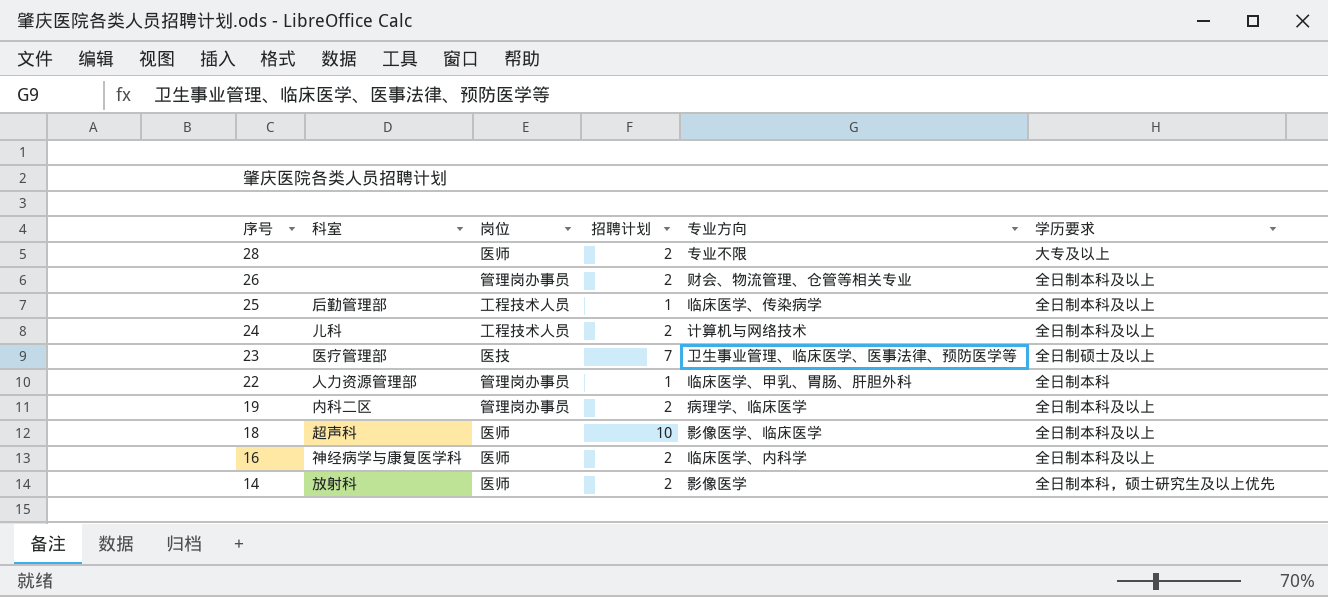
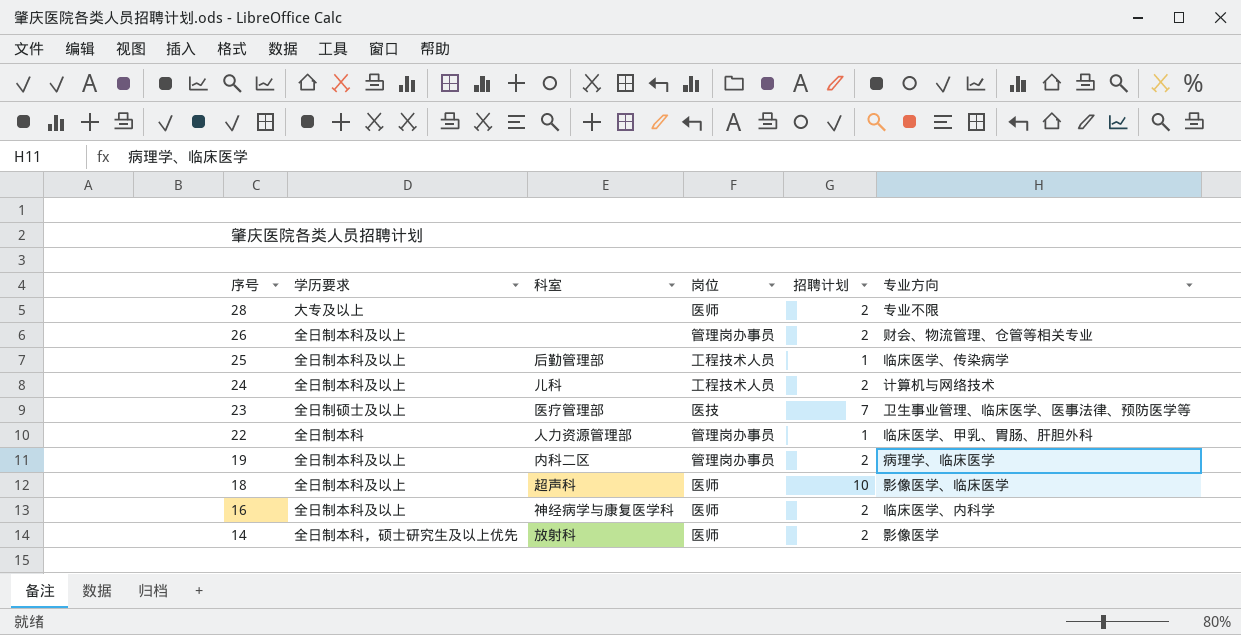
column 学历要求 | position: 6 -> 2

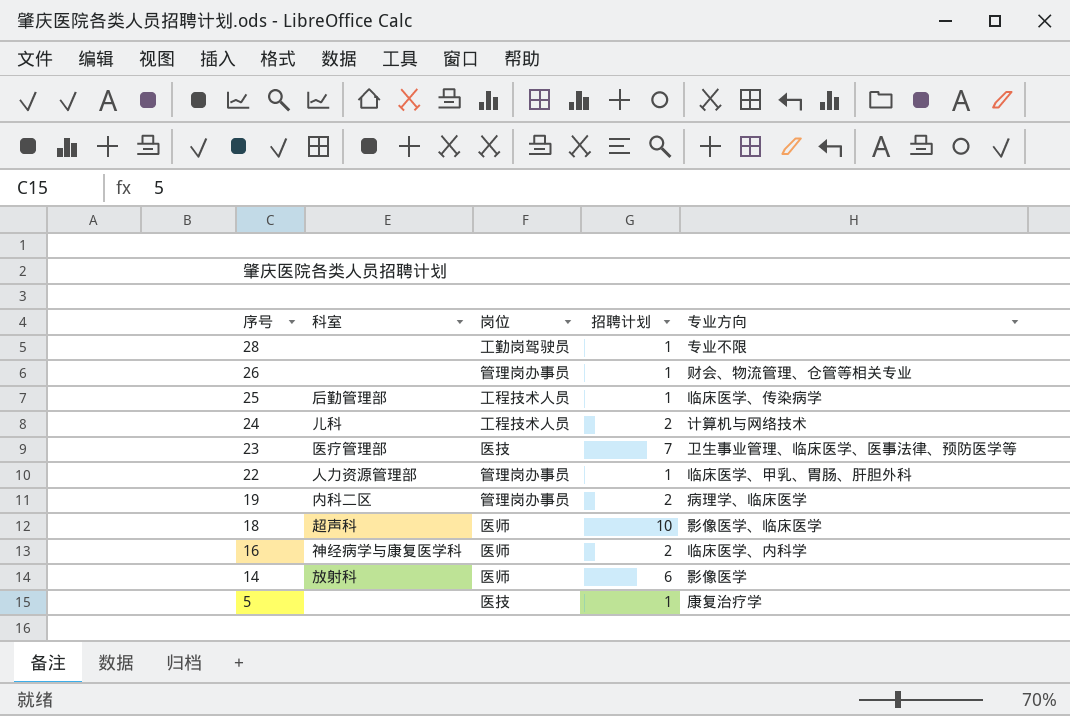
column 学历要求 | position: 2 -> none
28 | 岗位: 医师 -> 工勤岗驾驶员
28 | 招聘计划: 2 -> 1
26 | 招聘计划: 2 -> 1
14 | 招聘计划: 2 -> 6
row 5: none -> none | 医技 | 1 | 康复治疗学

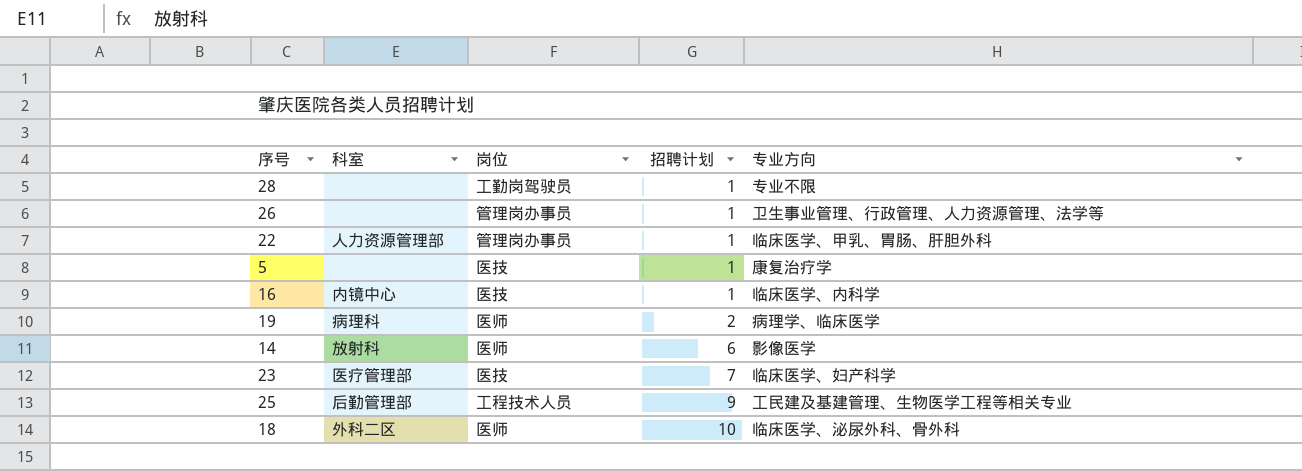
row order: 序号 descending -> 招聘计划 ascending
row 24: 儿科 | 工程技术人员 | 2 | 计算机与网络技术 -> none
26 | 专业方向: 财会、物流管理、仓管等相关专业 -> 卫生事业管理、行政管理、人力资源管理、法学等
16 | 科室: 神经病学与康复医学科 -> 内镜中心
16 | 岗位: 医师 -> 医技
16 | 招聘计划: 2 -> 1
19 | 科室: 内科二区 -> 病理科
19 | 岗位: 管理岗办事员 -> 医师
23 | 专业方向: 卫生事业管理、临床医学、医事法律、预防医学等 -> 临床医学、妇产科学
25 | 招聘计划: 1 -> 9
25 | 专业方向: 临床医学、传染病学 -> 工民建及基建管理、生物医学工程等相关专业
18 | 科室: 超声科 -> 外科二区
18 | 专业方向: 影像医学、临床医学 -> 临床医学、泌尿外科、骨外科

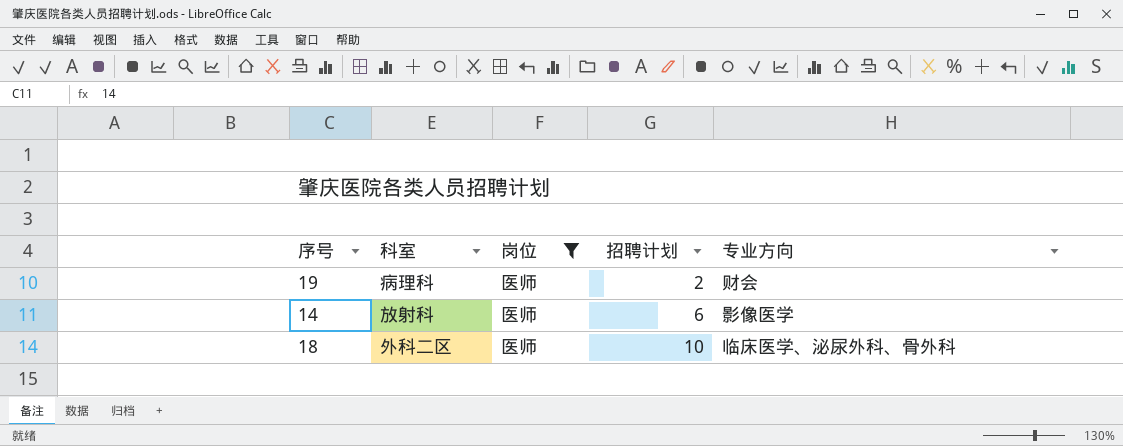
filter: none -> 岗位 = 医师
19 | 专业方向: 病理学、临床医学 -> 财会

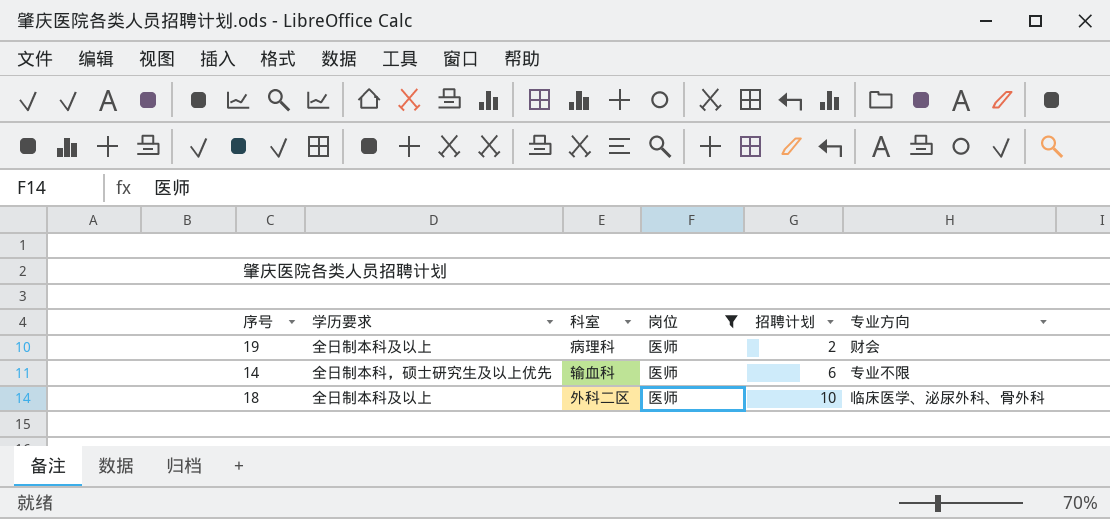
column 学历要求 | position: none -> 2
14 | 科室: 放射科 -> 输血科
14 | 专业方向: 影像医学 -> 专业不限

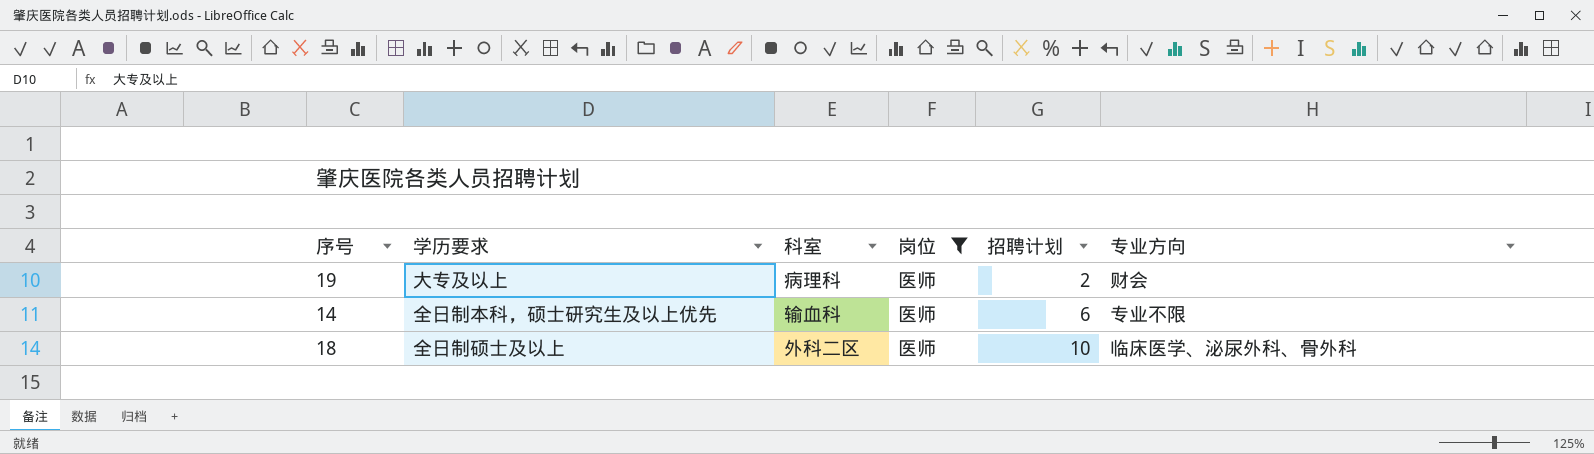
19 | 学历要求: 全日制本科及以上 -> 大专及以上
18 | 学历要求: 全日制本科及以上 -> 全日制硕士及以上

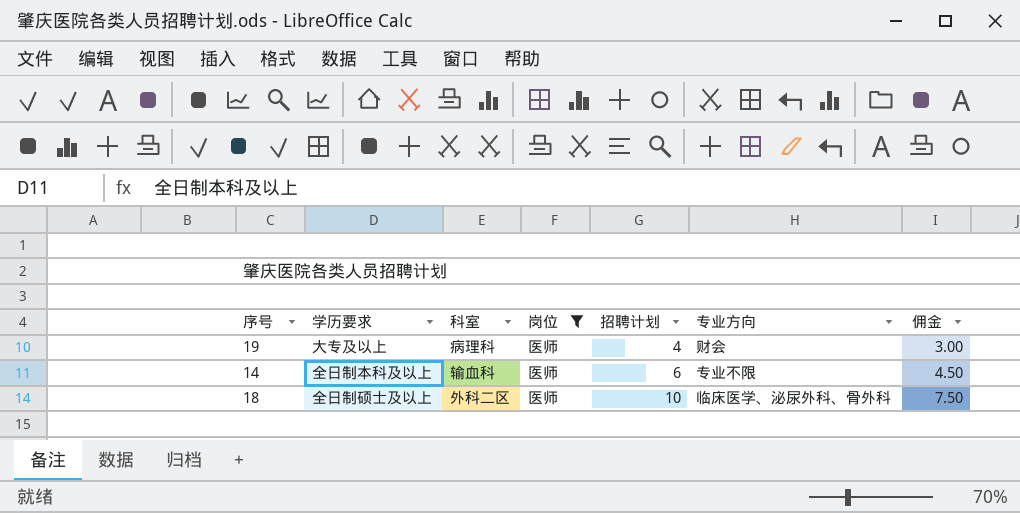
column 佣金 | formula: none -> [招聘计划] * 0.75
19 | 招聘计划: 2 -> 4
14 | 学历要求: 全日制本科，硕士研究生及以上优先 -> 全日制本科及以上

